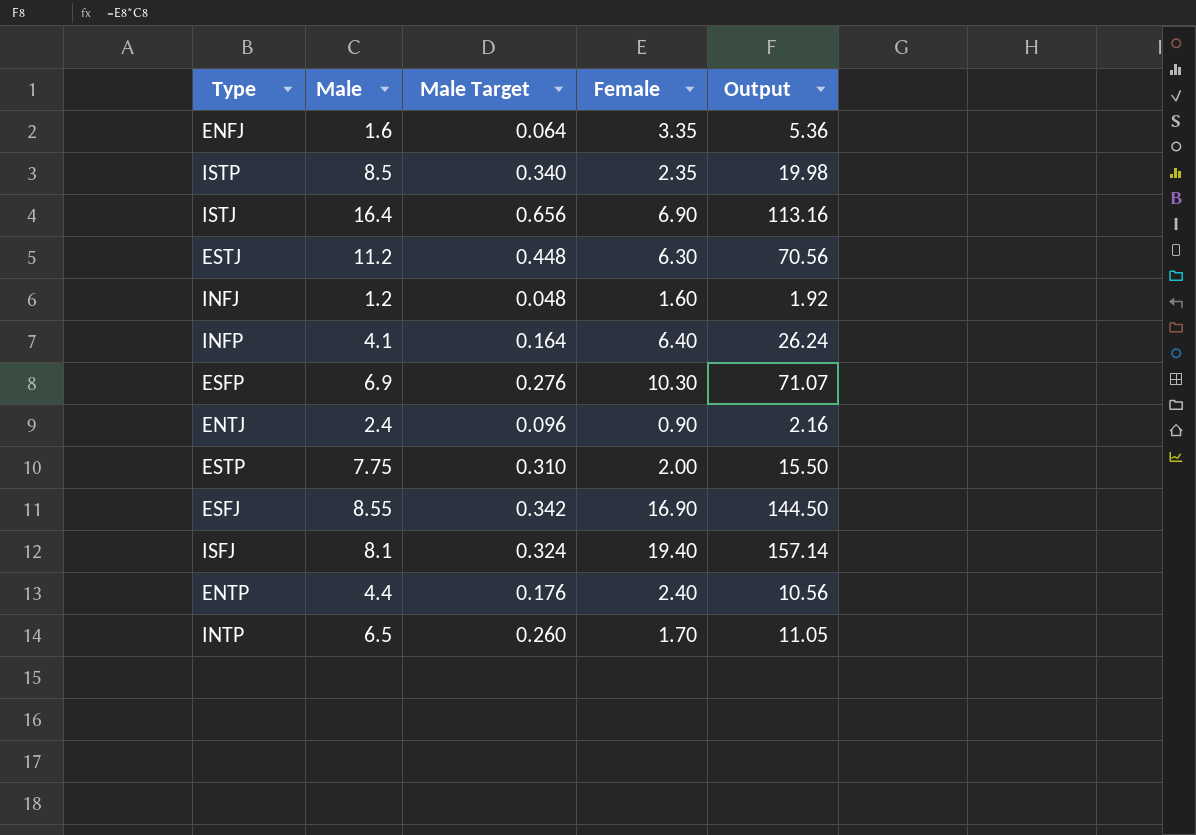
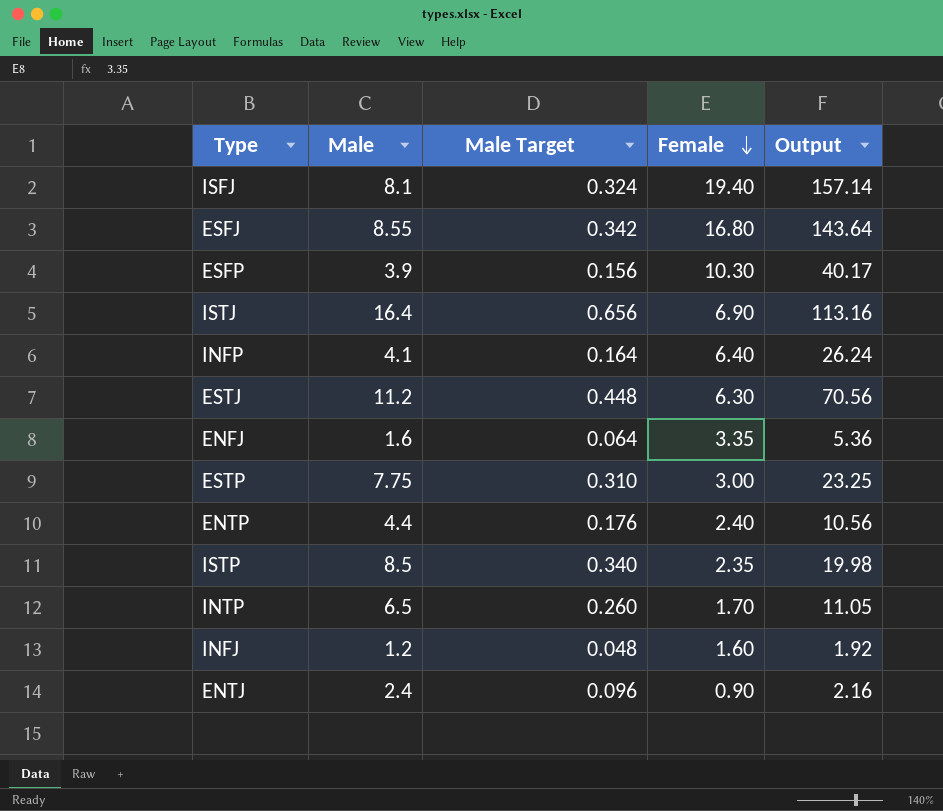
row order: none -> Female descending
ESFJ | Female: 16.90 -> 16.80
ESFJ | Output: 144.50 -> 143.64
ESFP | Male: 6.9 -> 3.9
ESFP | Male Target: 0.276 -> 0.156
ESFP | Output: 71.07 -> 40.17
ESTP | Female: 2.00 -> 3.00
ESTP | Output: 15.50 -> 23.25

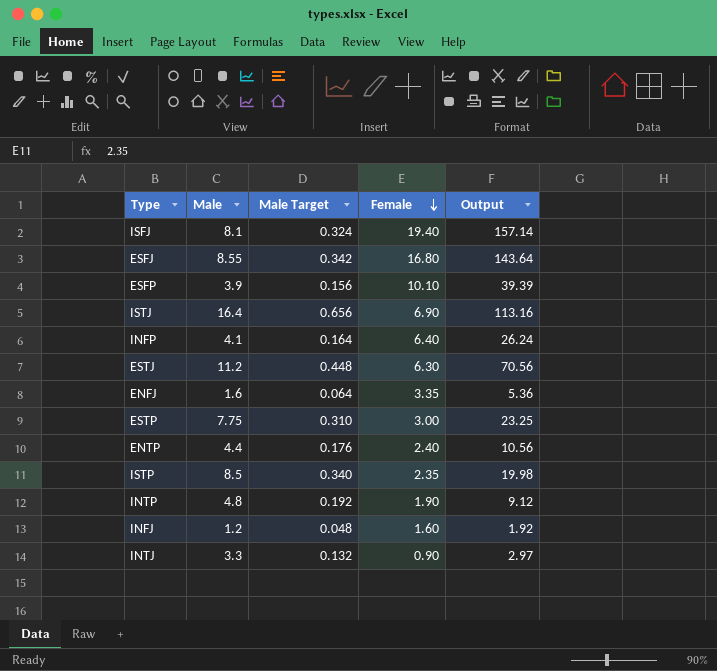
row ENTJ: 2.4 | 0.096 | 0.90 | 2.16 -> none
ESFP | Female: 10.30 -> 10.10
ESFP | Output: 40.17 -> 39.39
INTP | Male: 6.5 -> 4.8
INTP | Male Target: 0.260 -> 0.192
INTP | Female: 1.70 -> 1.90
INTP | Output: 11.05 -> 9.12
row INTJ: none -> 3.3 | 0.132 | 0.90 | 2.97

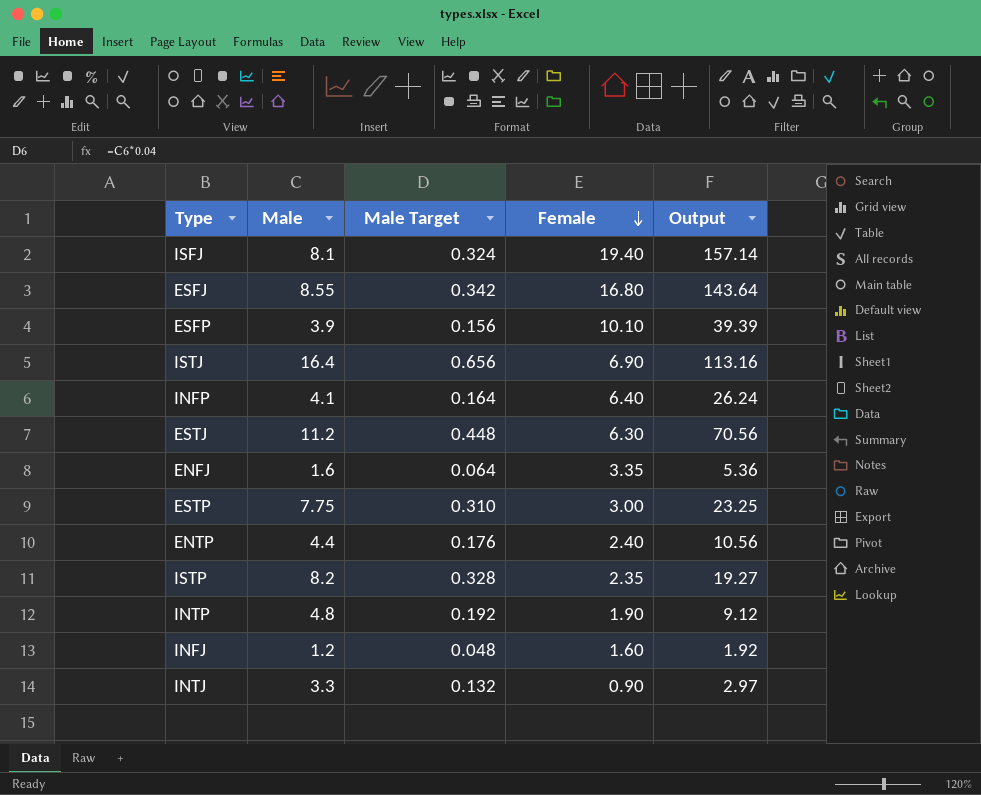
ISTP | Male: 8.5 -> 8.2
ISTP | Male Target: 0.340 -> 0.328
ISTP | Output: 19.98 -> 19.27

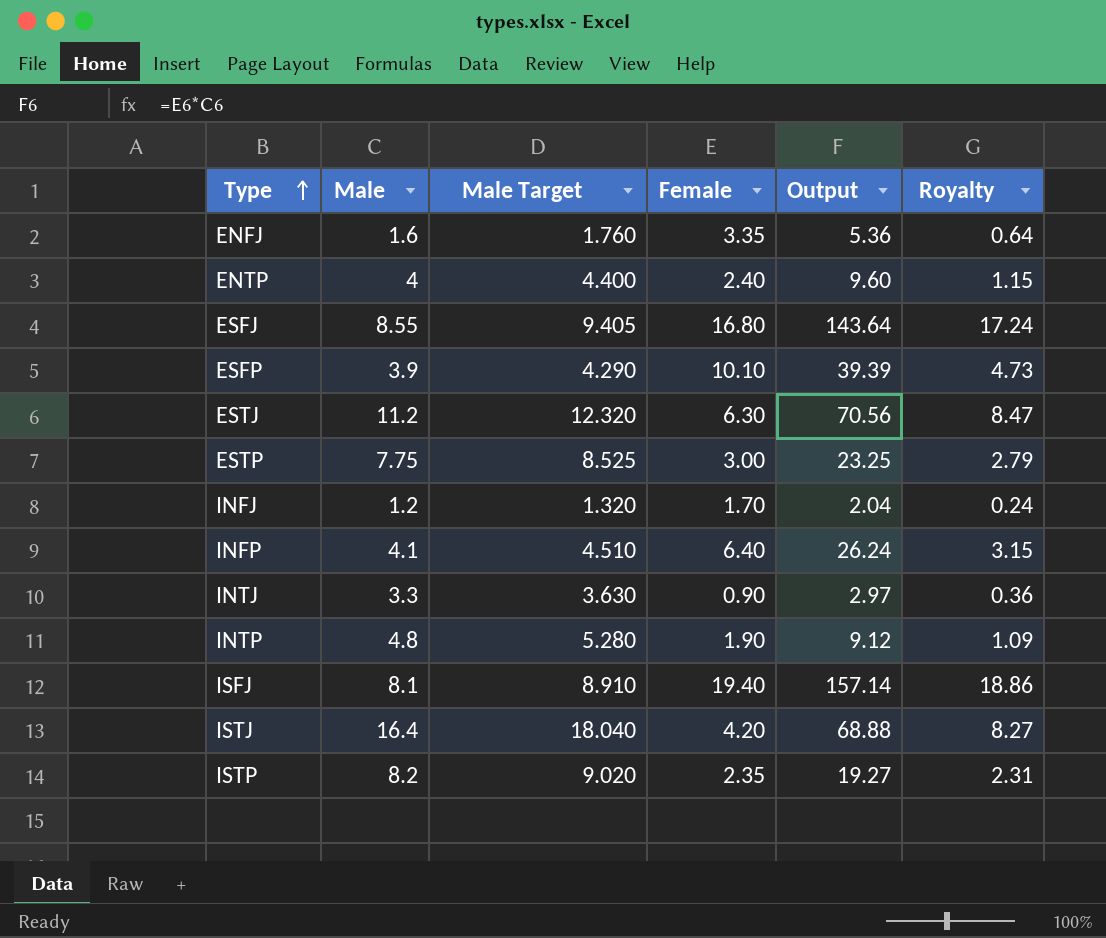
row order: Female descending -> Type ascending
column Male Target | formula: [Male] * 0.04 -> [Male] * 1.1
column Royalty | formula: none -> [Output] * 0.12
ENTP | Male: 4.4 -> 4
ENTP | Output: 10.56 -> 9.60
INFJ | Female: 1.60 -> 1.70
INFJ | Output: 1.92 -> 2.04
ISTJ | Female: 6.90 -> 4.20
ISTJ | Output: 113.16 -> 68.88

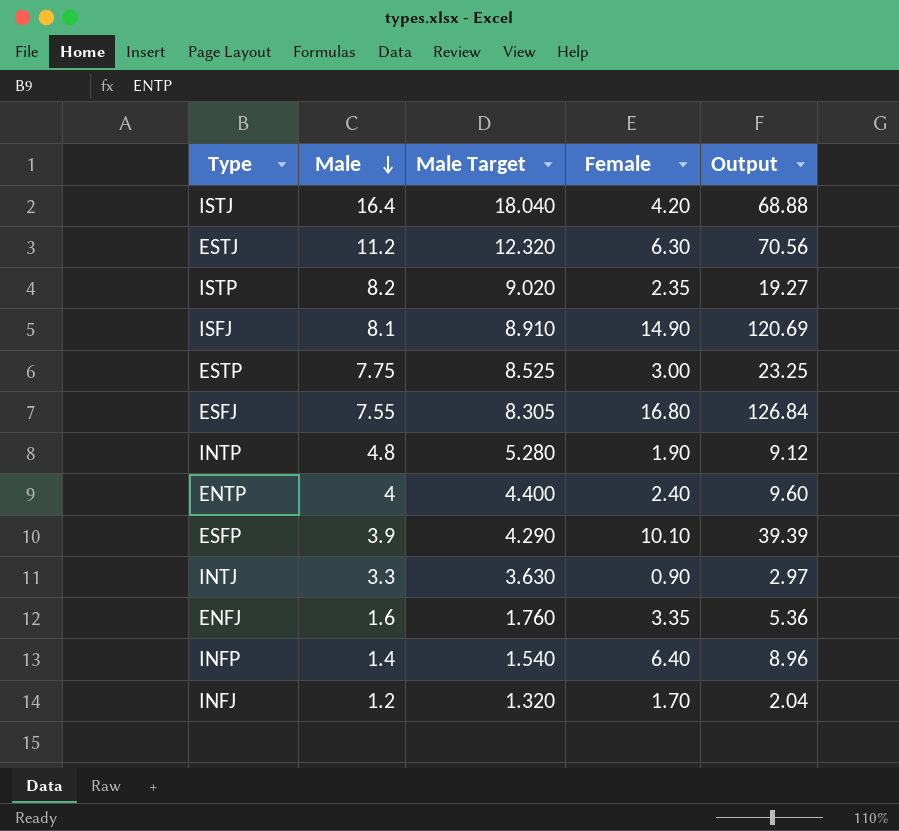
row order: Type ascending -> Male descending
column Royalty | formula: [Output] * 0.12 -> none
ISFJ | Female: 19.40 -> 14.90
ISFJ | Output: 157.14 -> 120.69
ESFJ | Male: 8.55 -> 7.55
ESFJ | Male Target: 9.405 -> 8.305
ESFJ | Output: 143.64 -> 126.84
INFP | Male: 4.1 -> 1.4
INFP | Male Target: 4.510 -> 1.540
INFP | Output: 26.24 -> 8.96

